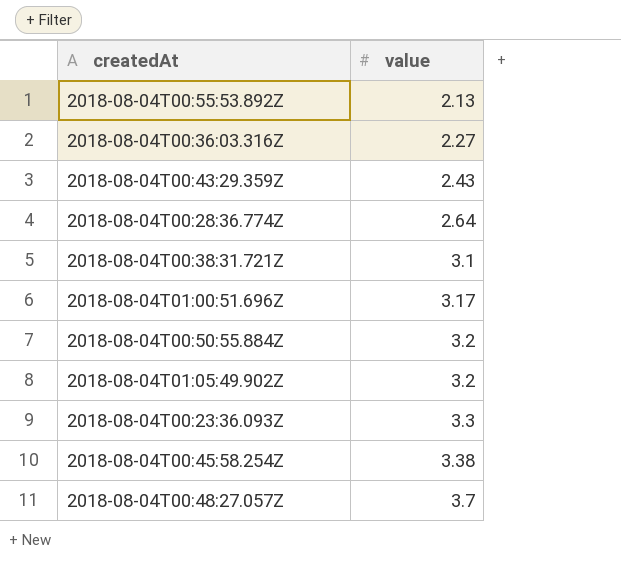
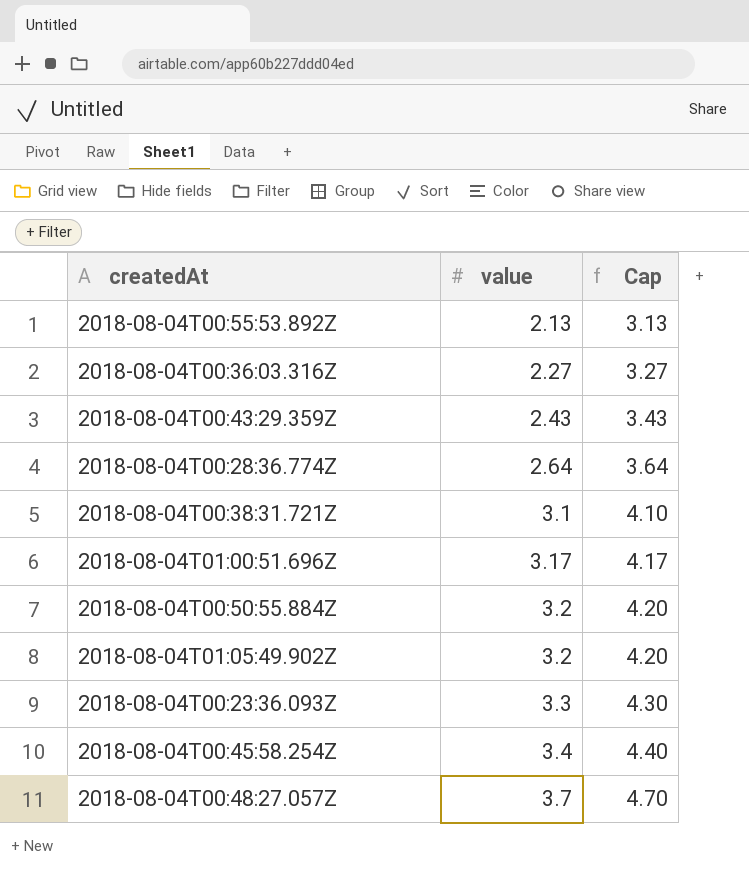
column Cap | formula: none -> [value] + 1
2018-08-04T00:45:58.254Z | value: 3.38 -> 3.4

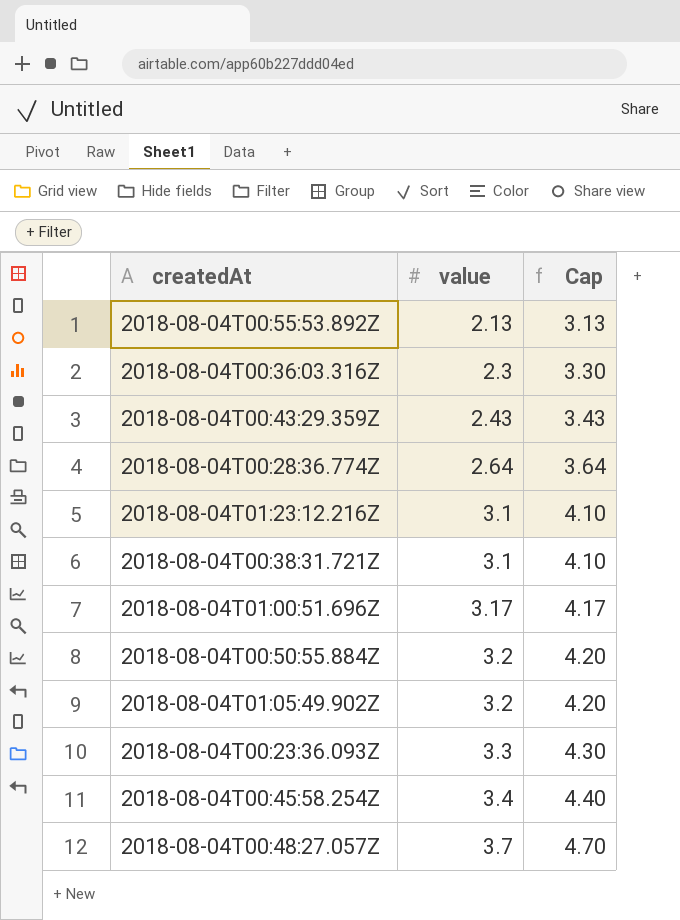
2018-08-04T00:36:03.316Z | value: 2.27 -> 2.3
2018-08-04T00:36:03.316Z | Cap: 3.27 -> 3.30
row 2018-08-04T01:23:12.216Z: none -> 3.1 | 4.10

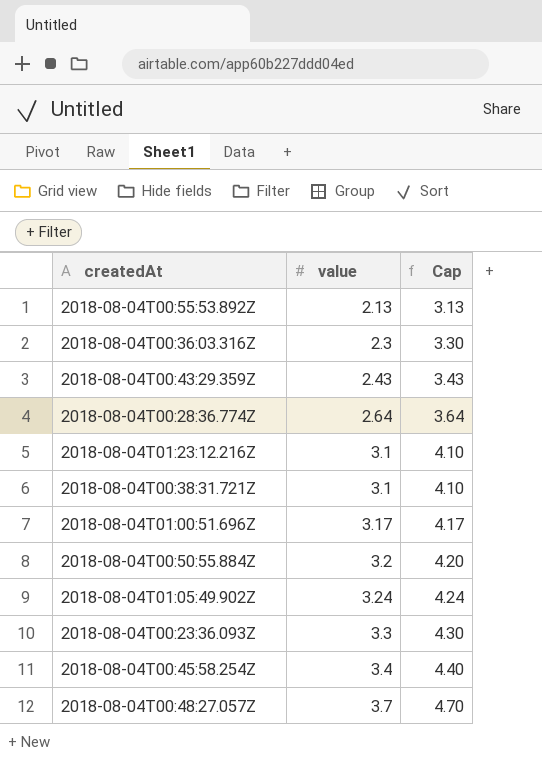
2018-08-04T01:05:49.902Z | value: 3.2 -> 3.24
2018-08-04T01:05:49.902Z | Cap: 4.20 -> 4.24

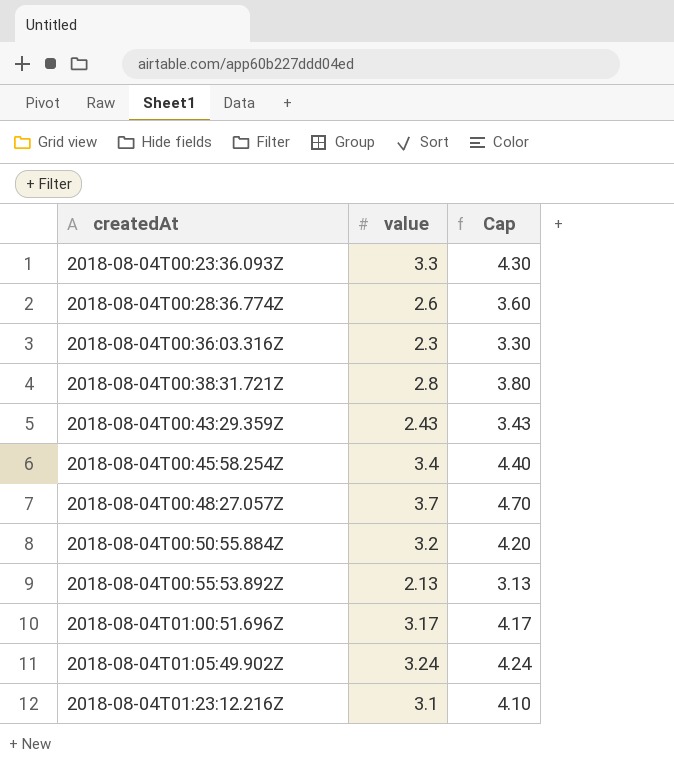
row order: value ascending -> createdAt ascending
2018-08-04T00:28:36.774Z | value: 2.64 -> 2.6
2018-08-04T00:28:36.774Z | Cap: 3.64 -> 3.60
2018-08-04T00:38:31.721Z | value: 3.1 -> 2.8
2018-08-04T00:38:31.721Z | Cap: 4.10 -> 3.80

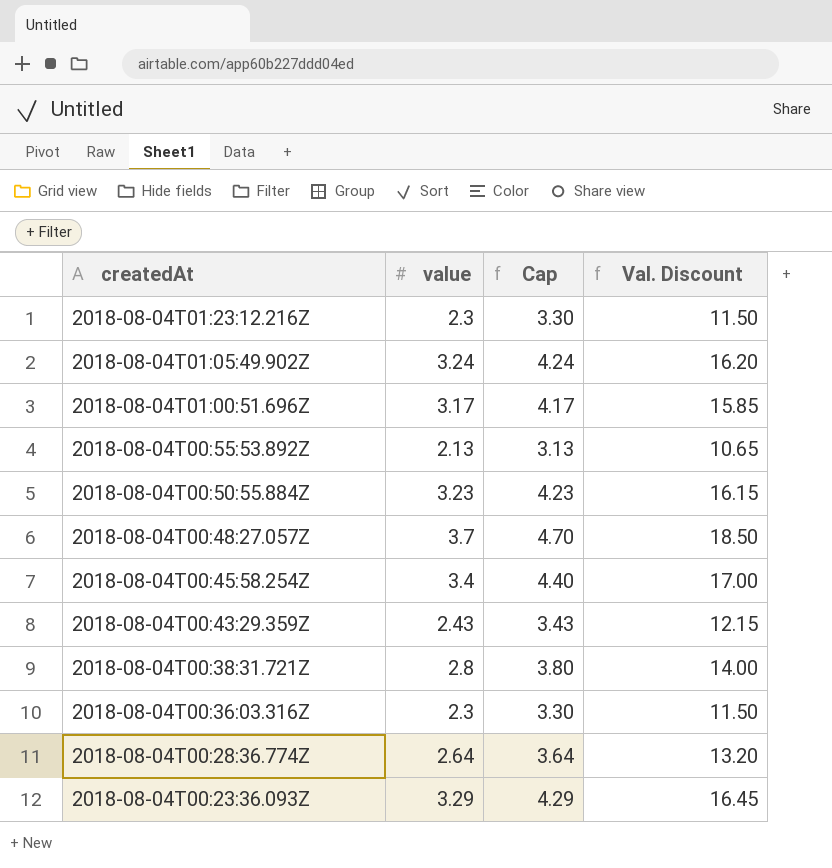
row order: createdAt ascending -> createdAt descending
column Val. Discount | formula: none -> [value] * 5
2018-08-04T01:23:12.216Z | value: 3.1 -> 2.3
2018-08-04T01:23:12.216Z | Cap: 4.10 -> 3.30
2018-08-04T00:50:55.884Z | value: 3.2 -> 3.23
2018-08-04T00:50:55.884Z | Cap: 4.20 -> 4.23
2018-08-04T00:28:36.774Z | value: 2.6 -> 2.64
2018-08-04T00:28:36.774Z | Cap: 3.60 -> 3.64
2018-08-04T00:23:36.093Z | value: 3.3 -> 3.29
2018-08-04T00:23:36.093Z | Cap: 4.30 -> 4.29

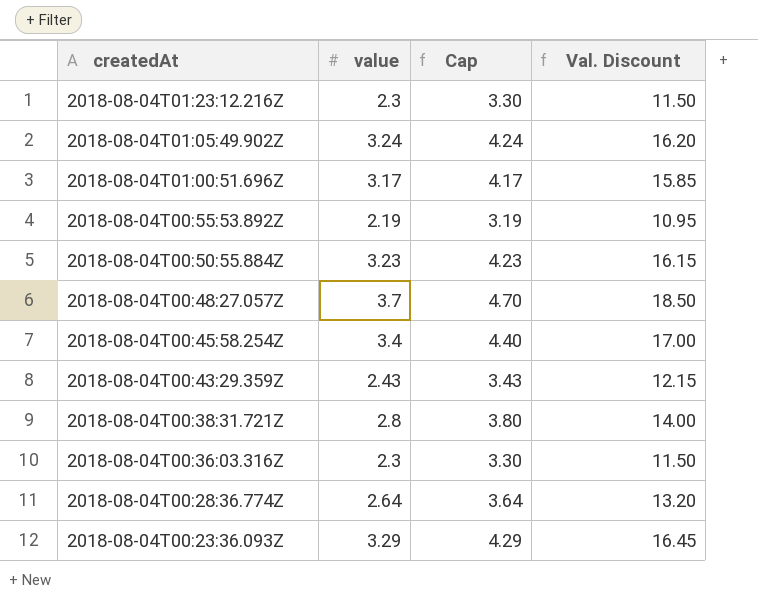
2018-08-04T00:55:53.892Z | value: 2.13 -> 2.19
2018-08-04T00:55:53.892Z | Cap: 3.13 -> 3.19
2018-08-04T00:55:53.892Z | Val. Discount: 10.65 -> 10.95

